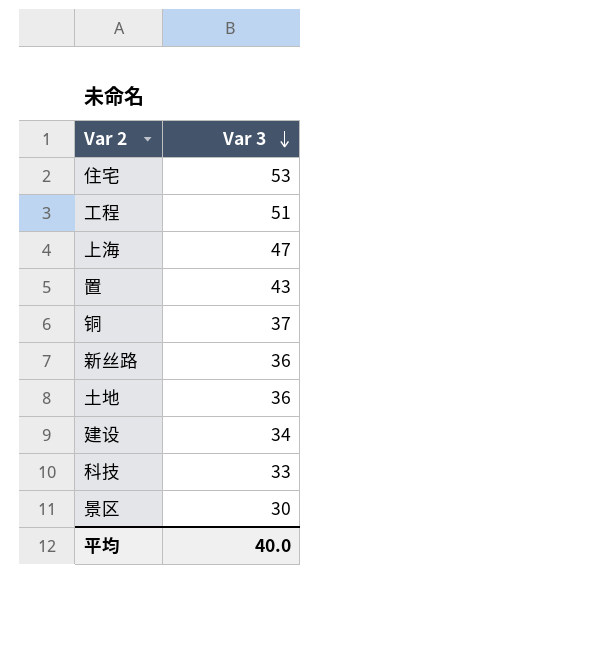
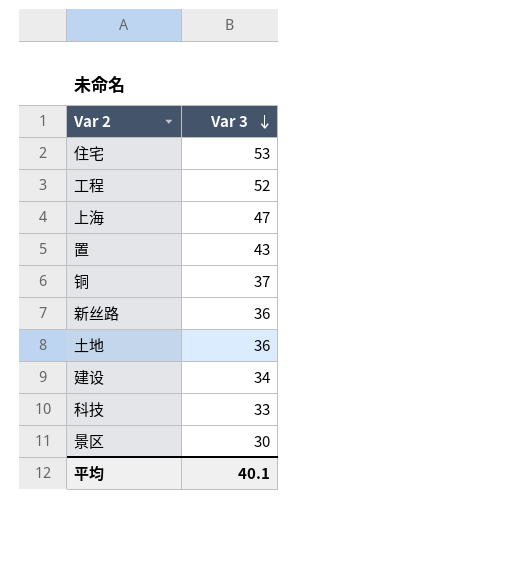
工程 | Var 3: 51 -> 52
平均 | Var 3: 40.0 -> 40.1

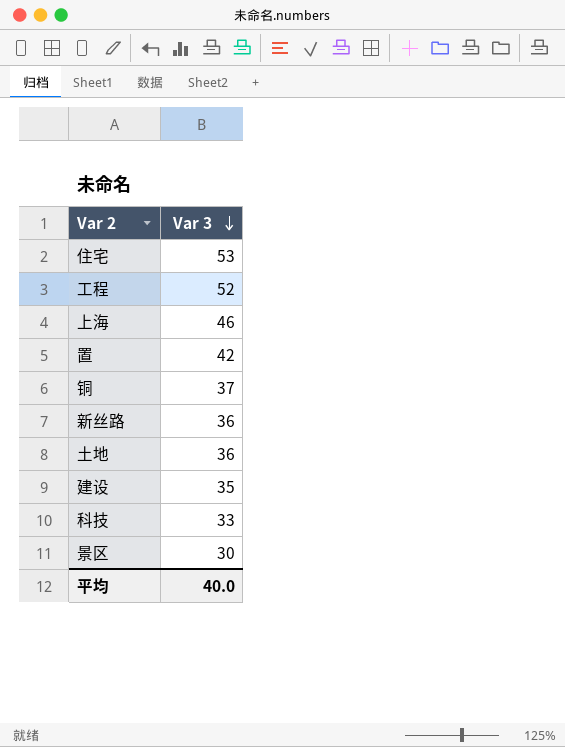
上海 | Var 3: 47 -> 46
置 | Var 3: 43 -> 42
建设 | Var 3: 34 -> 35
平均 | Var 3: 40.1 -> 40.0

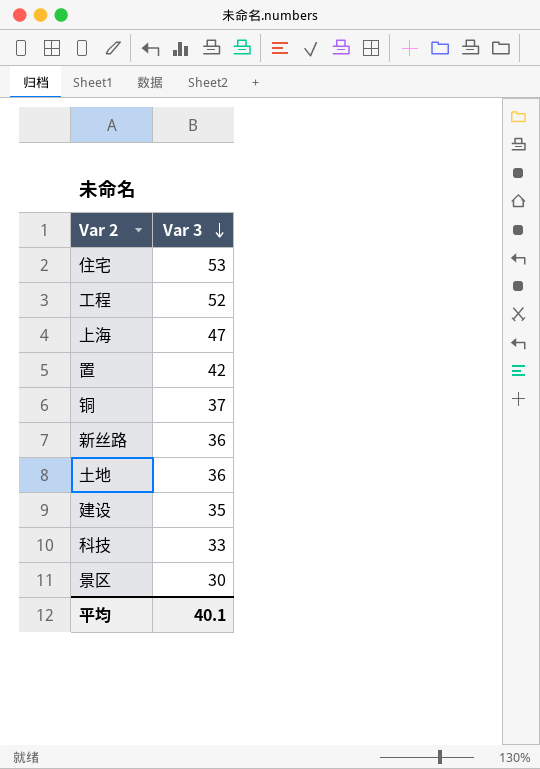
上海 | Var 3: 46 -> 47
平均 | Var 3: 40.0 -> 40.1

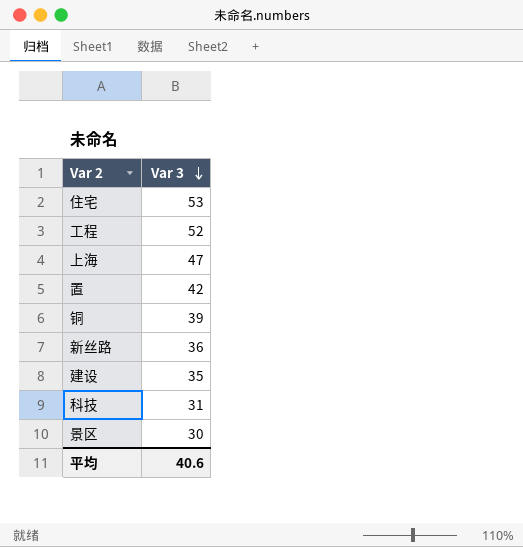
row 土地: 36 -> none
铜 | Var 3: 37 -> 39
科技 | Var 3: 33 -> 31
平均 | Var 3: 40.1 -> 40.6

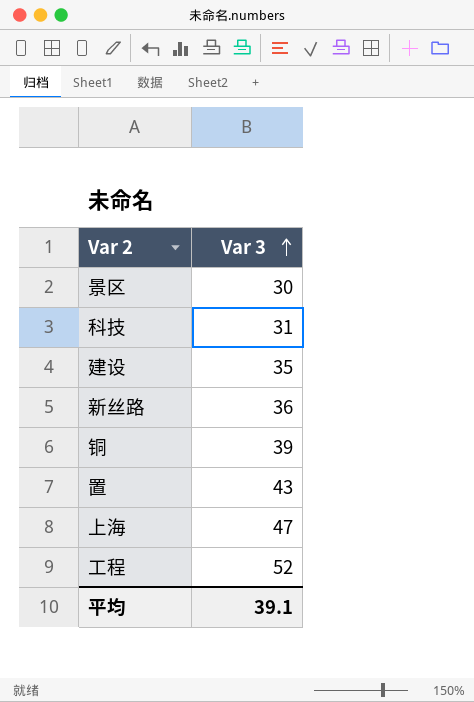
row order: Var 3 descending -> Var 3 ascending
row 住宅: 53 -> none
置 | Var 3: 42 -> 43
平均 | Var 3: 40.6 -> 39.1

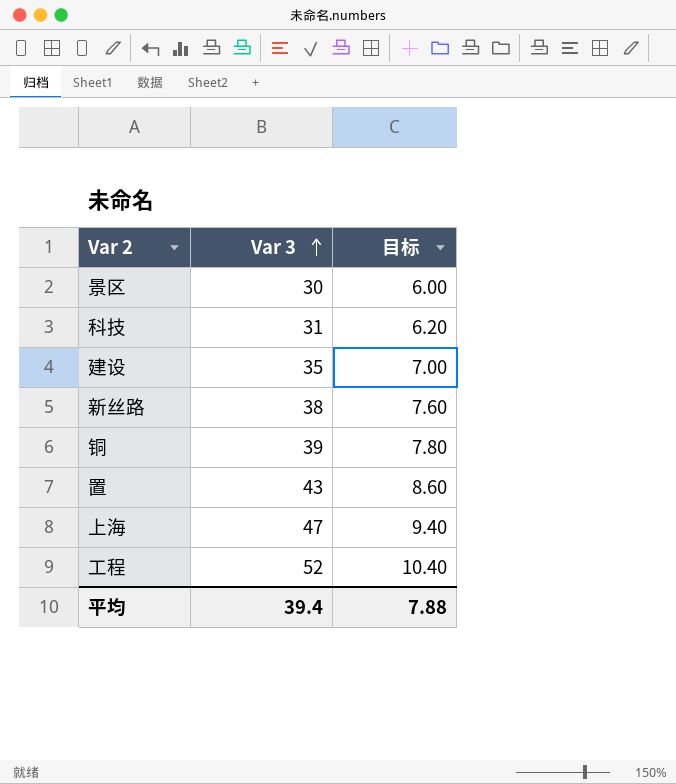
column 目标 | formula: none -> [Var 3] * 0.2
新丝路 | Var 3: 36 -> 38
平均 | Var 3: 39.1 -> 39.4

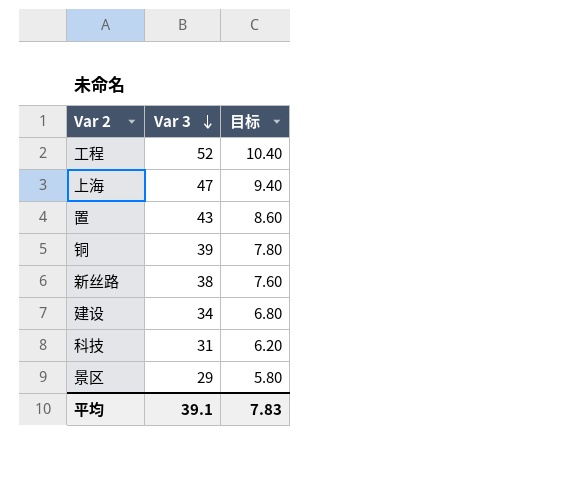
row order: Var 3 ascending -> Var 3 descending
建设 | Var 3: 35 -> 34
建设 | 目标: 7.00 -> 6.80
景区 | Var 3: 30 -> 29
景区 | 目标: 6.00 -> 5.80
平均 | Var 3: 39.4 -> 39.1
平均 | 目标: 7.88 -> 7.83

